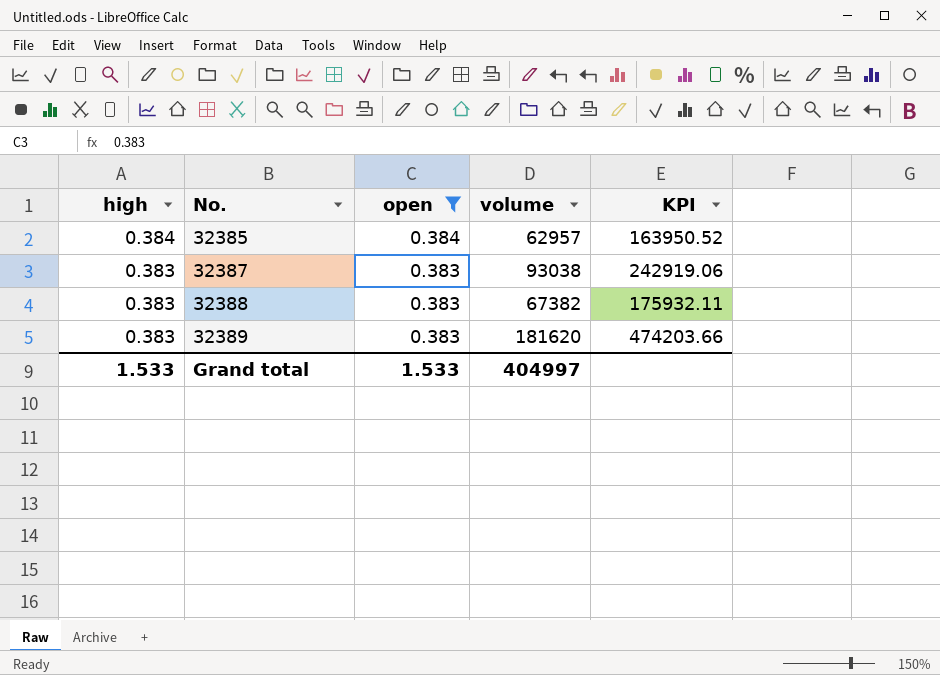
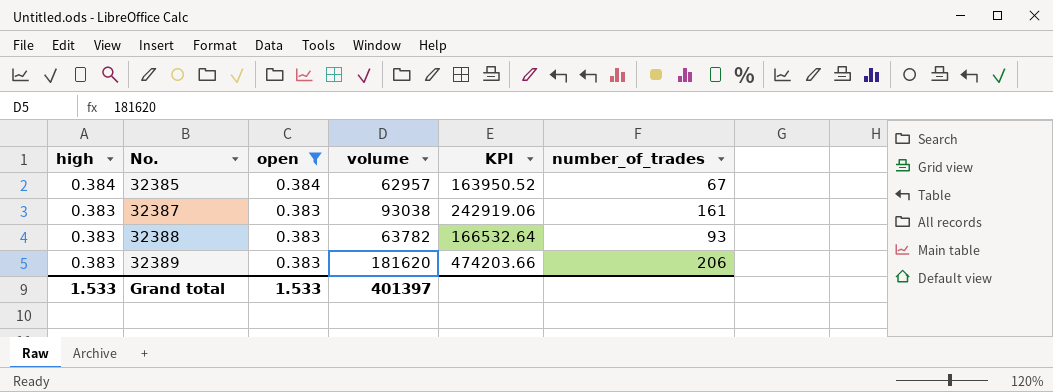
column number_of_trades | position: none -> 6
32388 | volume: 67382 -> 63782
32388 | KPI: 175932.11 -> 166532.64
Grand total | volume: 404997 -> 401397

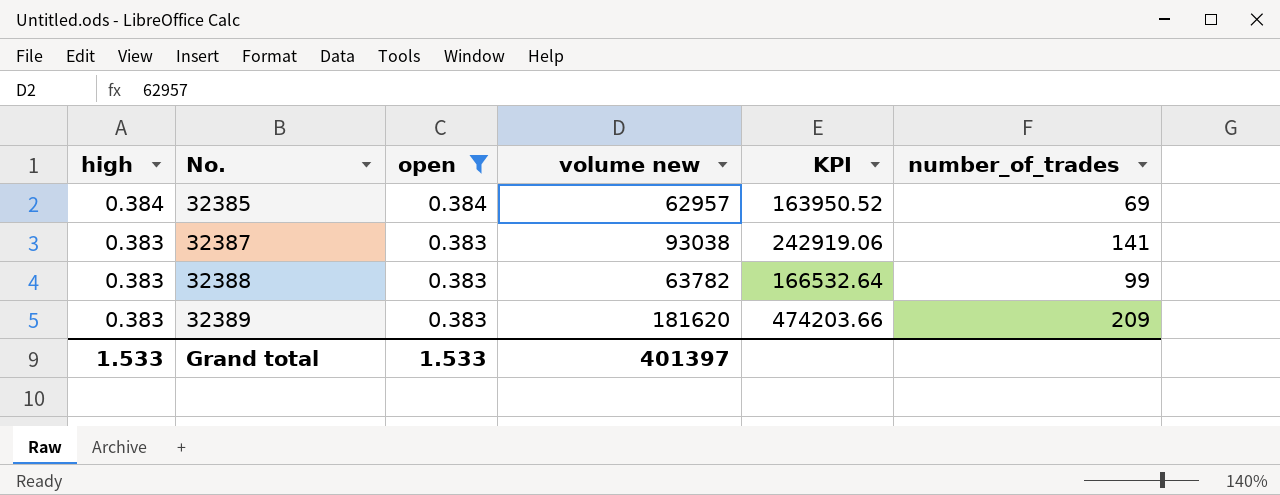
column name: volume -> volume new
32385 | number_of_trades: 67 -> 69
32387 | number_of_trades: 161 -> 141
32388 | number_of_trades: 93 -> 99
32389 | number_of_trades: 206 -> 209

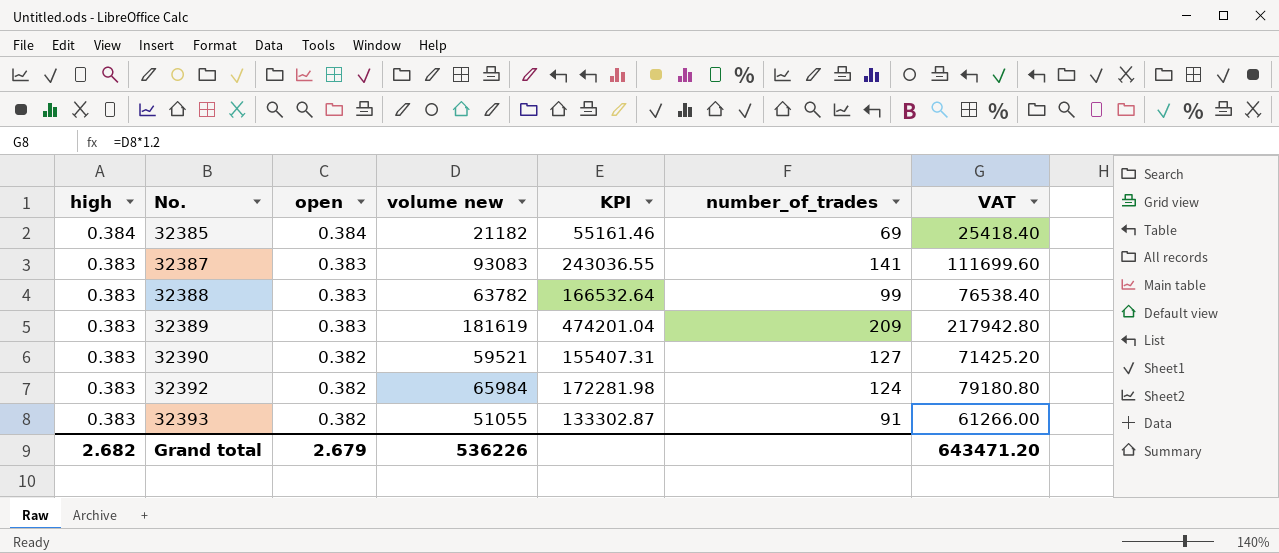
filter: open != 0.382 -> none
column VAT | formula: none -> [volume new] * 1.2
32385 | volume new: 62957 -> 21182
32385 | KPI: 163950.52 -> 55161.46
32387 | volume new: 93038 -> 93083
32387 | KPI: 242919.06 -> 243036.55
32389 | volume new: 181620 -> 181619
32389 | KPI: 474203.66 -> 474201.04
Grand total | high: 1.533 -> 2.682
Grand total | open: 1.533 -> 2.679
Grand total | volume new: 401397 -> 536226

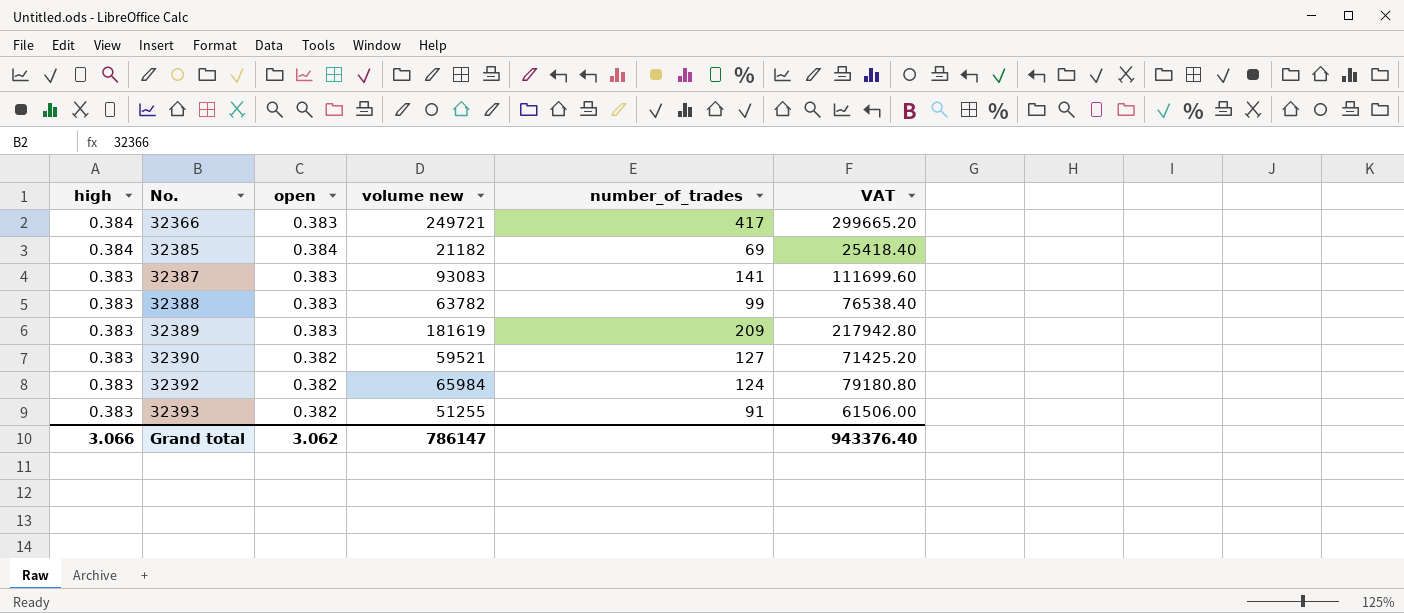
column KPI | formula: [volume new] / [high] -> none
row 32366: none -> 0.384 | 0.383 | 249721 | 417 | 299665.20
32393 | volume new: 51055 -> 51255
32393 | VAT: 61266.00 -> 61506.00
Grand total | high: 2.682 -> 3.066
Grand total | open: 2.679 -> 3.062
Grand total | volume new: 536226 -> 786147
Grand total | VAT: 643471.20 -> 943376.40

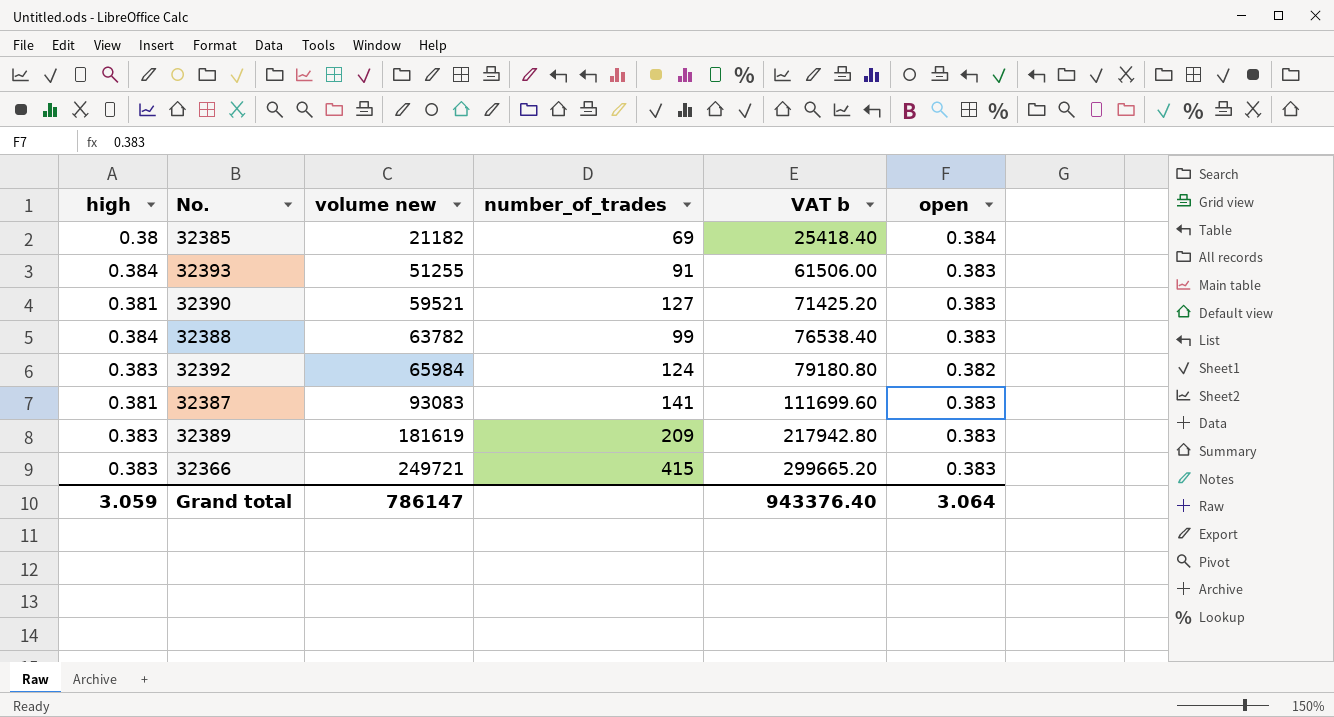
row order: high descending -> volume new ascending
column name: VAT -> VAT b
column open | position: 3 -> 6
32385 | high: 0.384 -> 0.38
32393 | high: 0.383 -> 0.384
32393 | open: 0.382 -> 0.383
32390 | high: 0.383 -> 0.381
32390 | open: 0.382 -> 0.383
32388 | high: 0.383 -> 0.384
32387 | high: 0.383 -> 0.381
32366 | high: 0.384 -> 0.383
32366 | number_of_trades: 417 -> 415
Grand total | high: 3.066 -> 3.059
Grand total | open: 3.062 -> 3.064

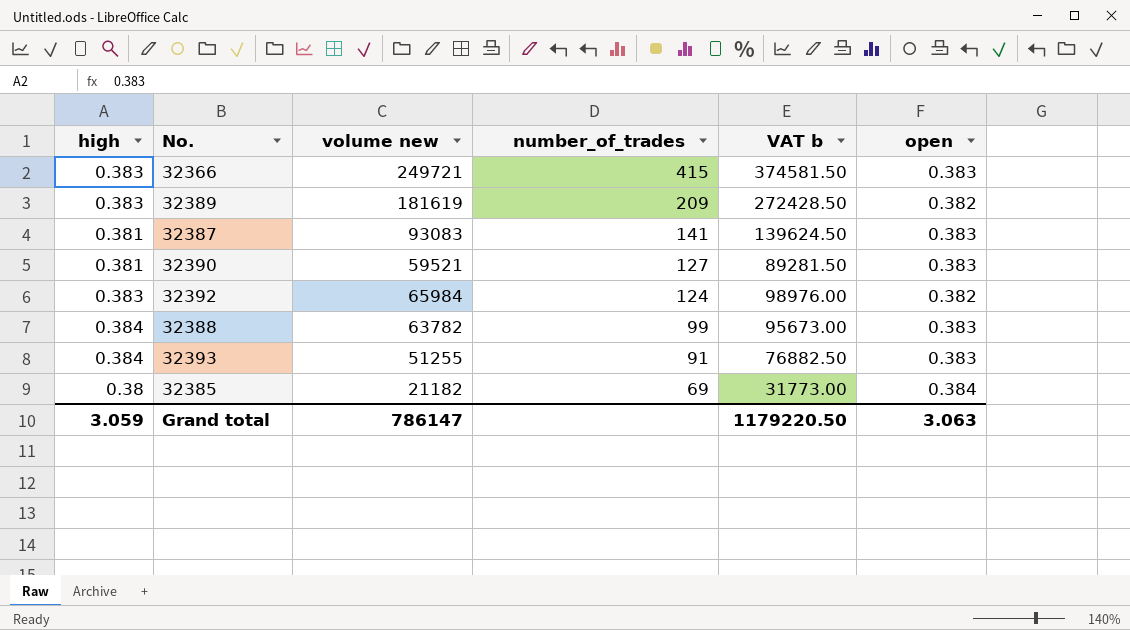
row order: volume new ascending -> number_of_trades descending
column VAT b | formula: [volume new] * 1.2 -> [volume new] * 1.5
32389 | open: 0.383 -> 0.382
Grand total | VAT b: 943376.40 -> 1179220.50
Grand total | open: 3.064 -> 3.063

